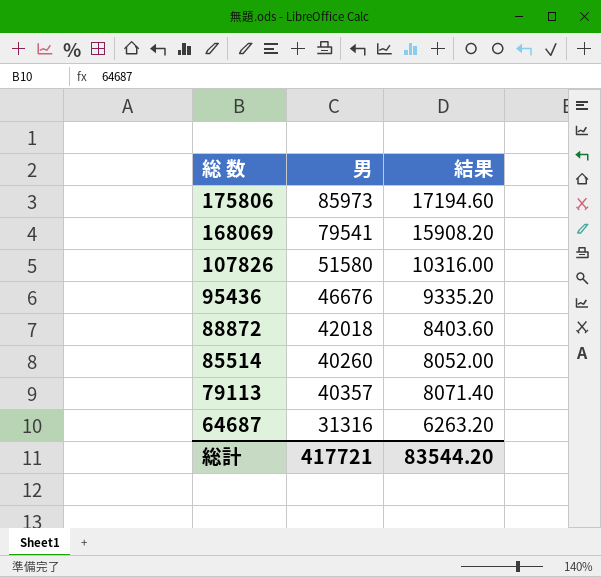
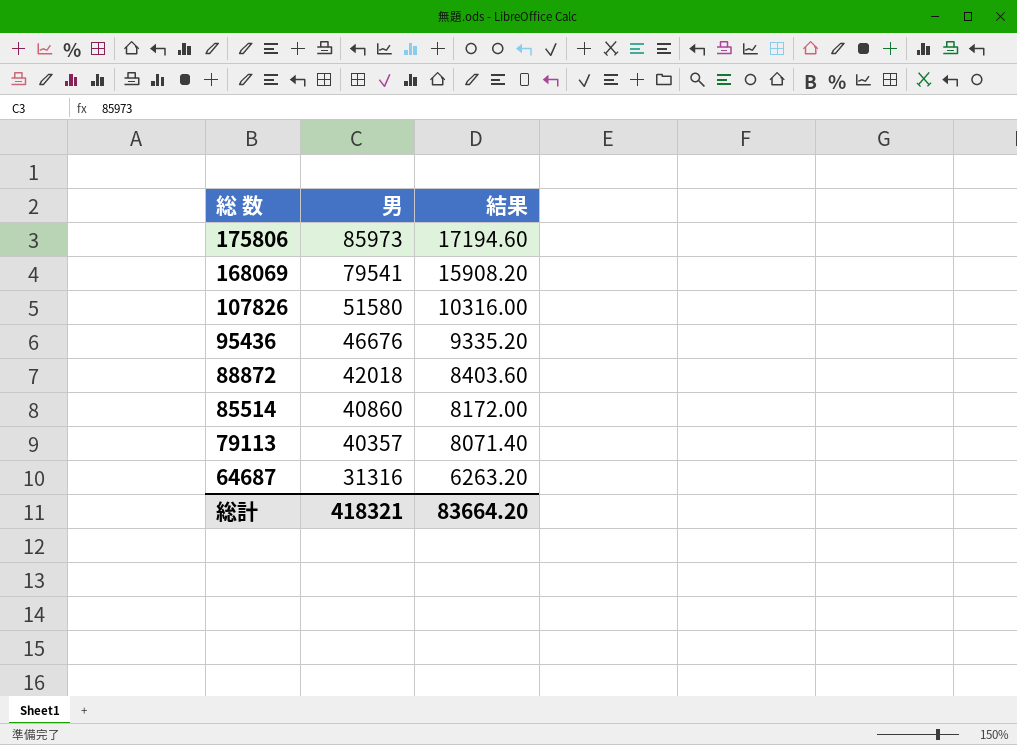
85514 | 男: 40260 -> 40860
85514 | 結果: 8052.00 -> 8172.00
総計 | 男: 417721 -> 418321
総計 | 結果: 83544.20 -> 83664.20

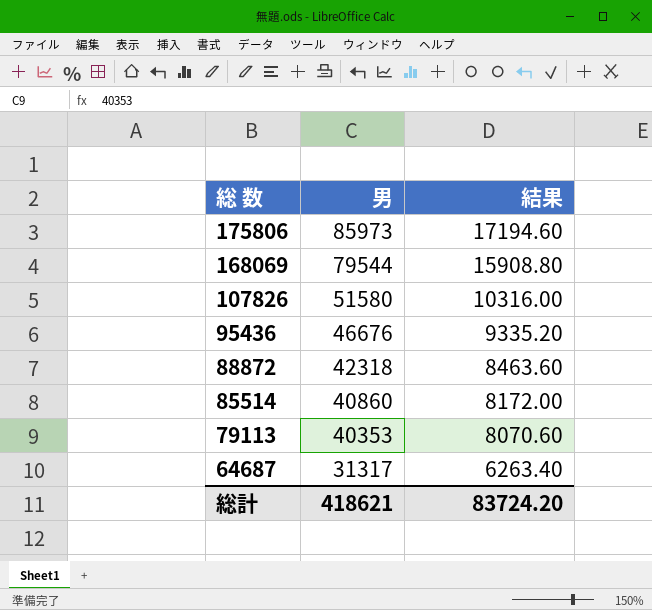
168069 | 男: 79541 -> 79544
168069 | 結果: 15908.20 -> 15908.80
88872 | 男: 42018 -> 42318
88872 | 結果: 8403.60 -> 8463.60
79113 | 男: 40357 -> 40353
79113 | 結果: 8071.40 -> 8070.60
64687 | 男: 31316 -> 31317
64687 | 結果: 6263.20 -> 6263.40
総計 | 男: 418321 -> 418621
総計 | 結果: 83664.20 -> 83724.20

